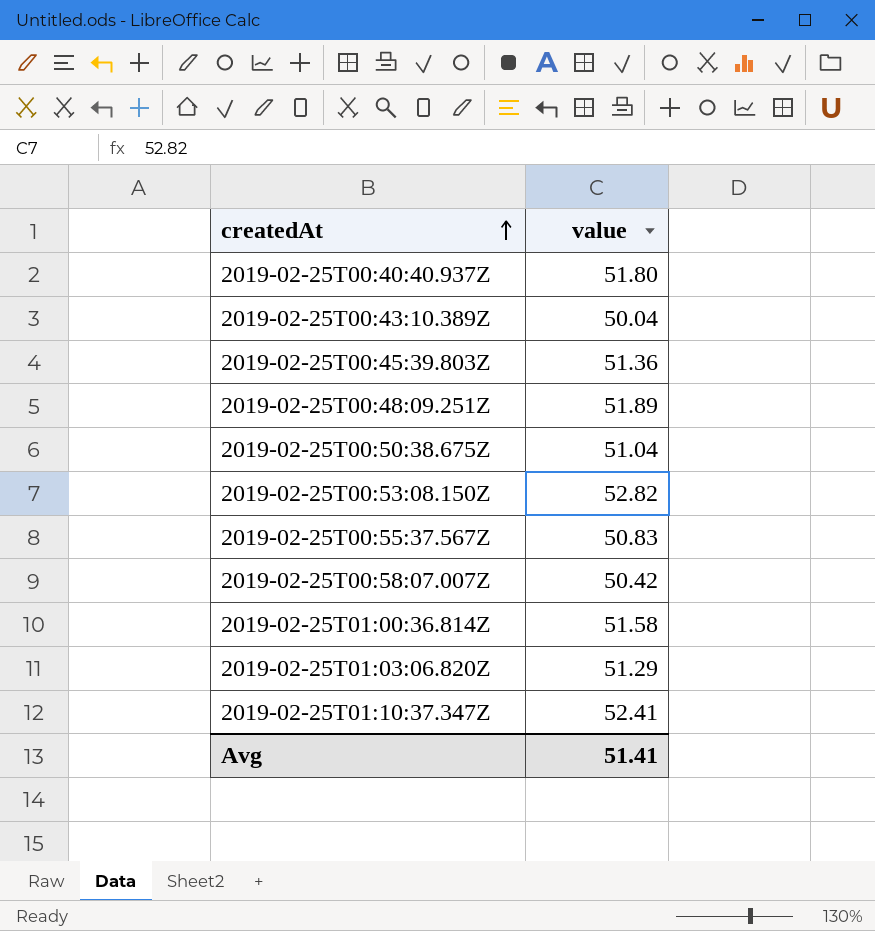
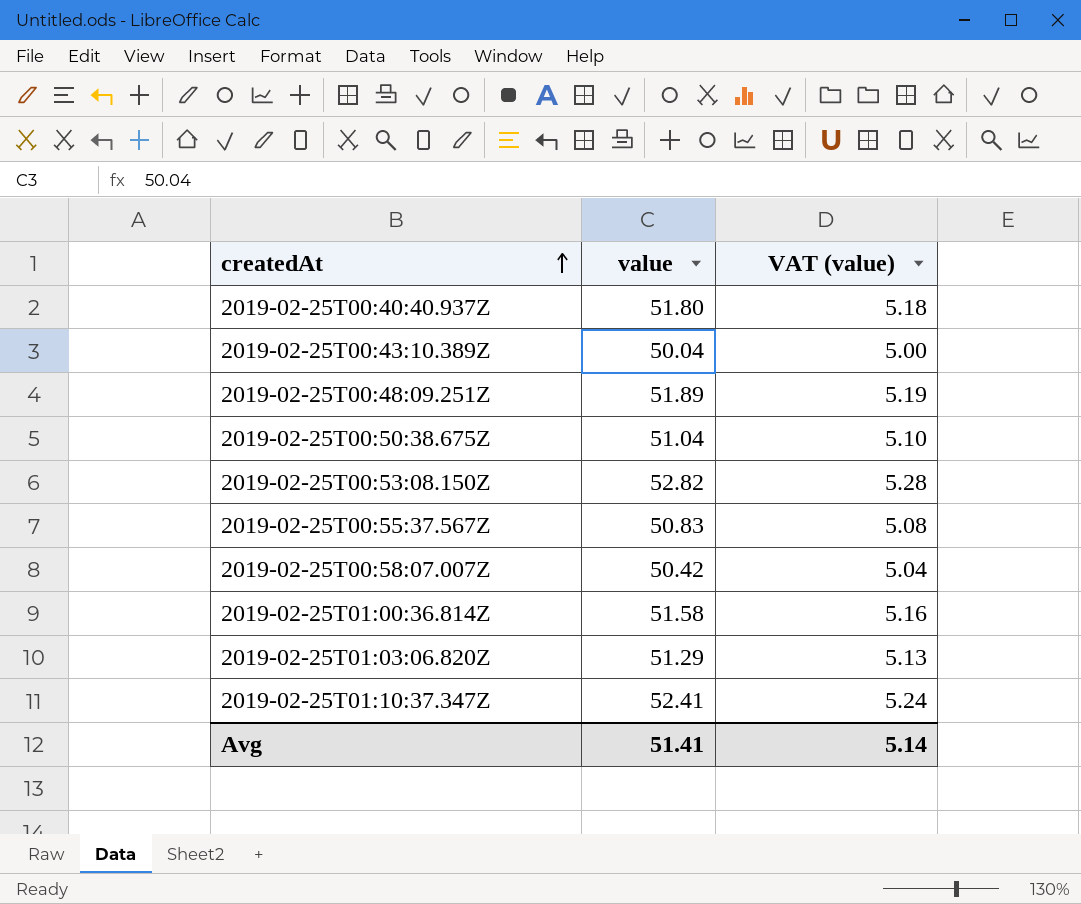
column VAT (value) | formula: none -> [value] * 0.1
row 2019-02-25T00:45:39.803Z: 51.36 -> none

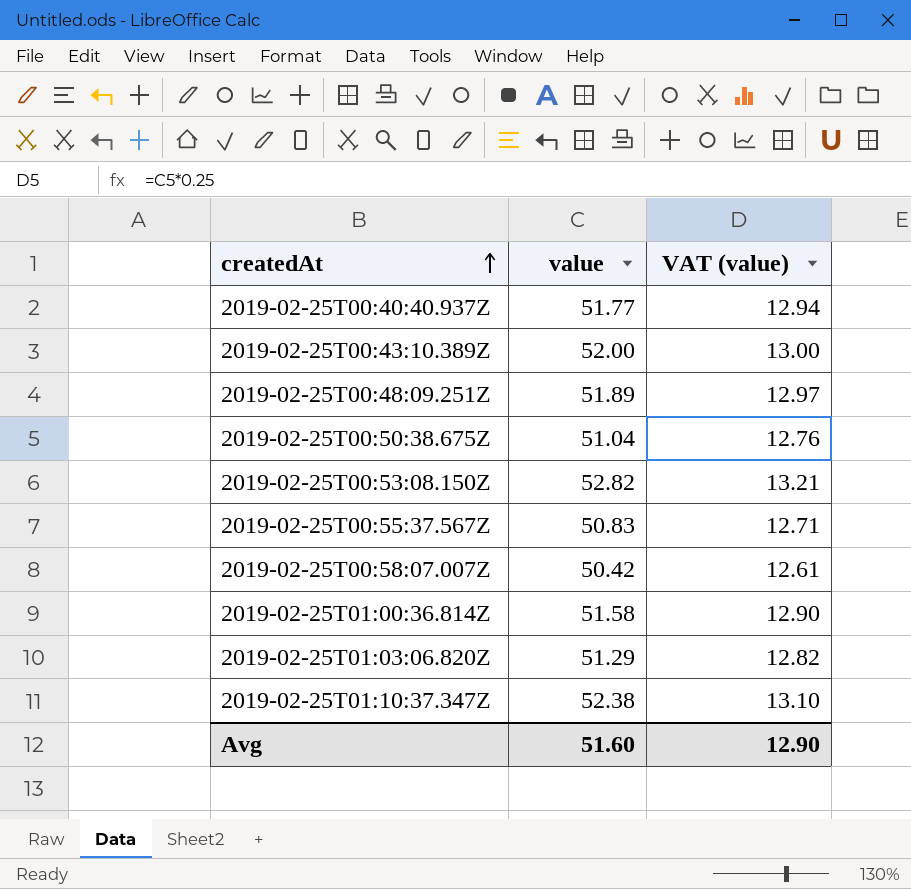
column VAT (value) | formula: [value] * 0.1 -> [value] * 0.25
2019-02-25T00:40:40.937Z | value: 51.80 -> 51.77
2019-02-25T00:43:10.389Z | value: 50.04 -> 52.00
2019-02-25T01:10:37.347Z | value: 52.41 -> 52.38
Avg | value: 51.41 -> 51.60
Avg | VAT (value): 5.14 -> 12.90

